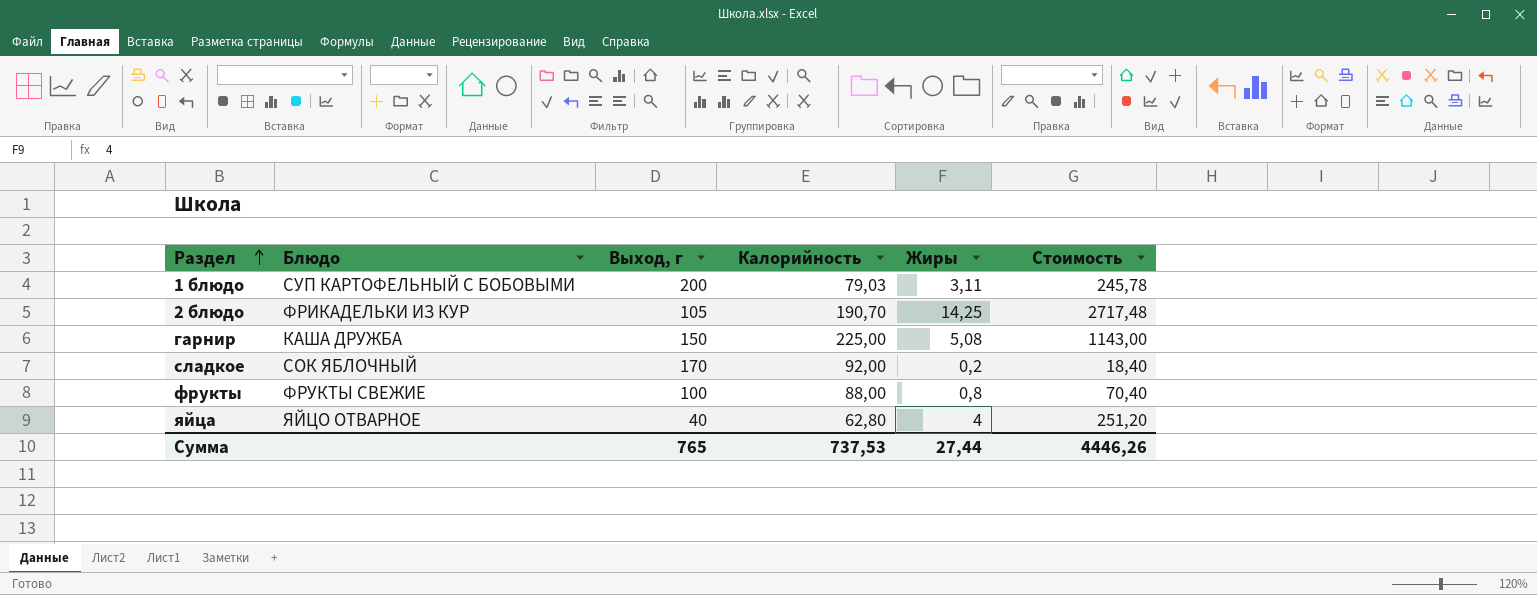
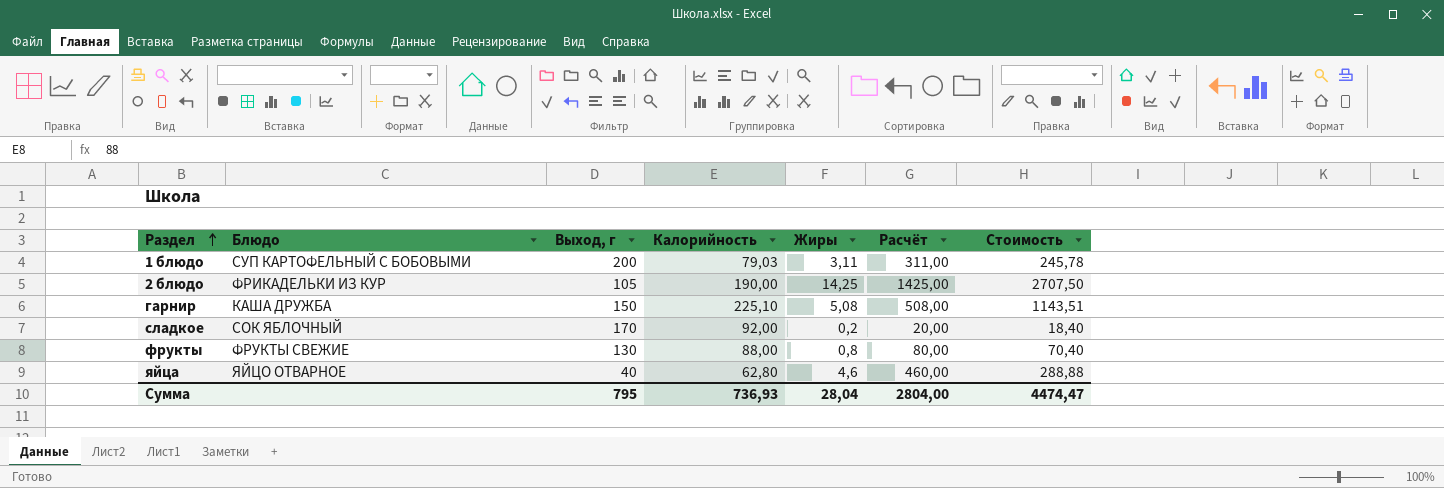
column Расчёт | formula: none -> [Жиры] * 100
2 блюдо | Калорийность: 190,70 -> 190,00
2 блюдо | Стоимость: 2717,48 -> 2707,50
гарнир | Калорийность: 225,00 -> 225,10
гарнир | Стоимость: 1143,00 -> 1143,51
фрукты | Выход, г: 100 -> 130
яйца | Жиры: 4 -> 4,6
яйца | Стоимость: 251,20 -> 288,88
Сумма | Выход, г: 765 -> 795
Сумма | Калорийность: 737,53 -> 736,93
Сумма | Жиры: 27,44 -> 28,04
Сумма | Стоимость: 4446,26 -> 4474,47

